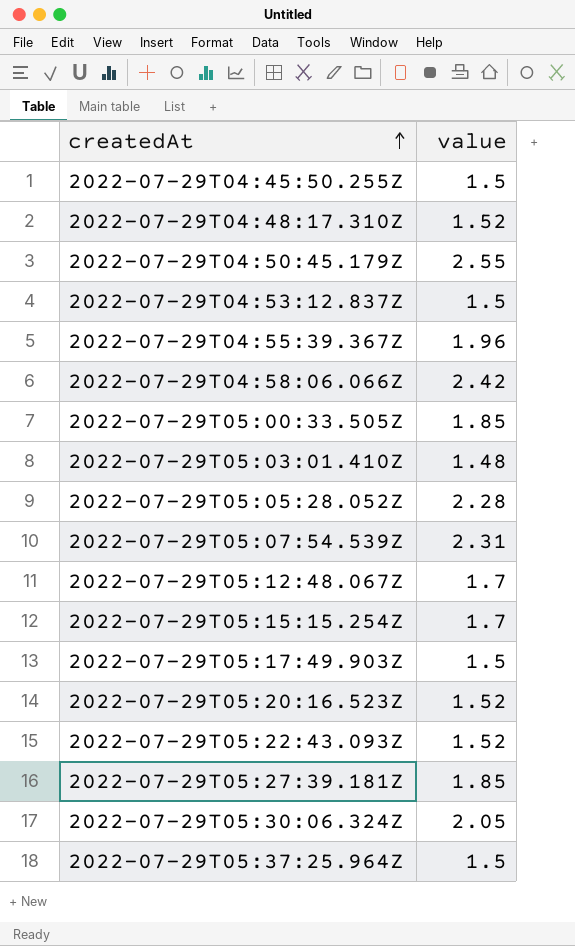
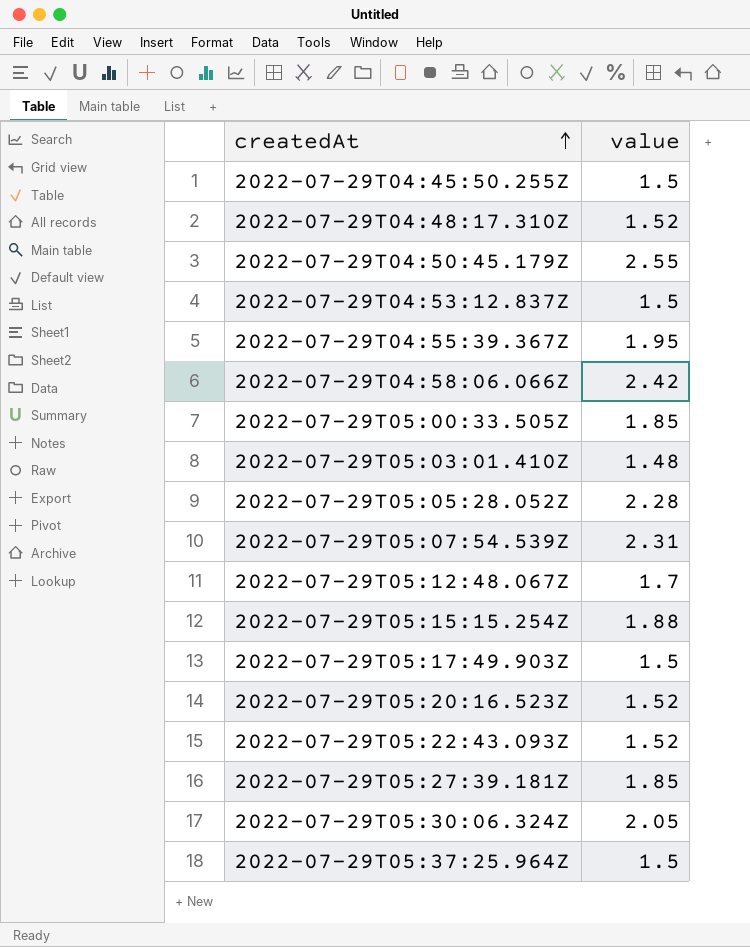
2022-07-29T04:55:39.367Z | value: 1.96 -> 1.95
2022-07-29T05:15:15.254Z | value: 1.7 -> 1.88

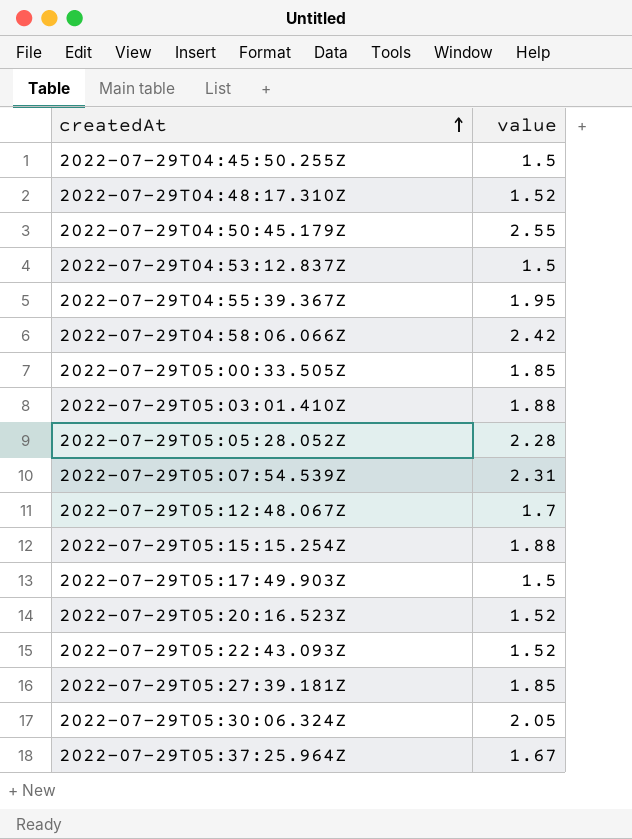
2022-07-29T05:03:01.410Z | value: 1.48 -> 1.88
2022-07-29T05:37:25.964Z | value: 1.5 -> 1.67

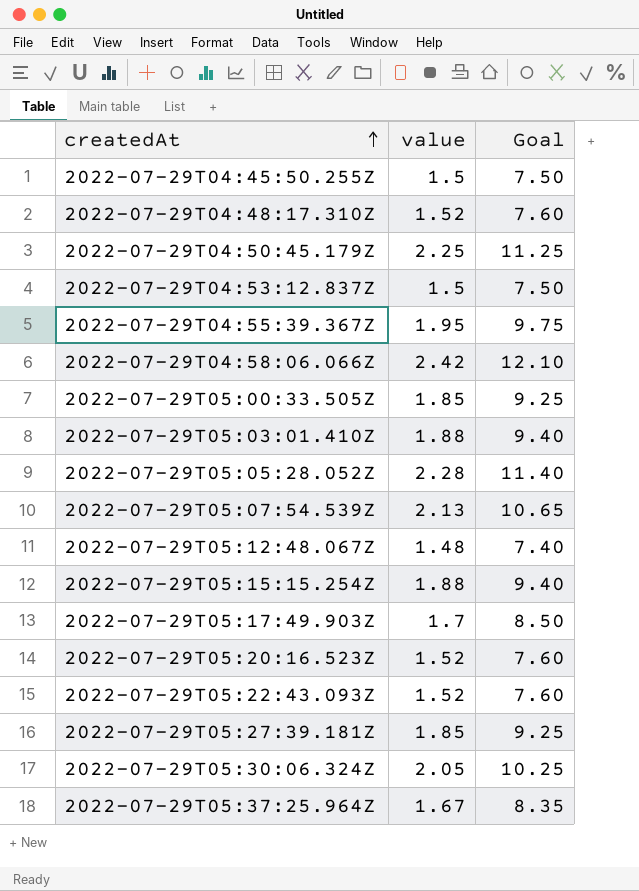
column Goal | formula: none -> [value] * 5
2022-07-29T04:50:45.179Z | value: 2.55 -> 2.25
2022-07-29T05:07:54.539Z | value: 2.31 -> 2.13
2022-07-29T05:12:48.067Z | value: 1.7 -> 1.48
2022-07-29T05:17:49.903Z | value: 1.5 -> 1.7

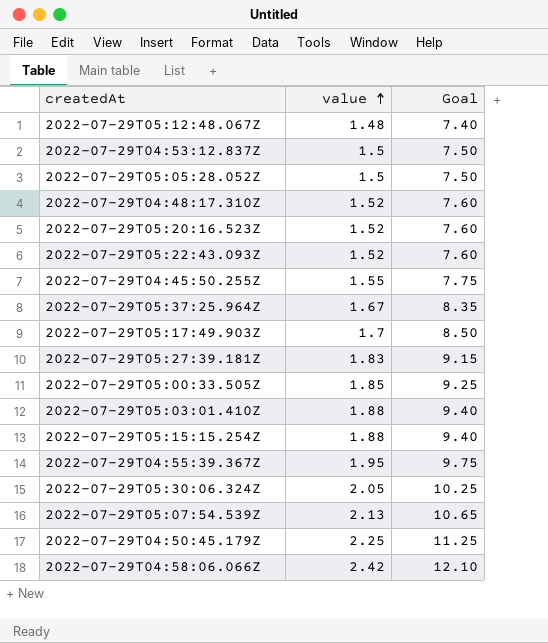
row order: createdAt ascending -> value ascending
2022-07-29T05:05:28.052Z | value: 2.28 -> 1.5
2022-07-29T05:05:28.052Z | Goal: 11.40 -> 7.50
2022-07-29T04:45:50.255Z | value: 1.5 -> 1.55
2022-07-29T04:45:50.255Z | Goal: 7.50 -> 7.75
2022-07-29T05:27:39.181Z | value: 1.85 -> 1.83
2022-07-29T05:27:39.181Z | Goal: 9.25 -> 9.15

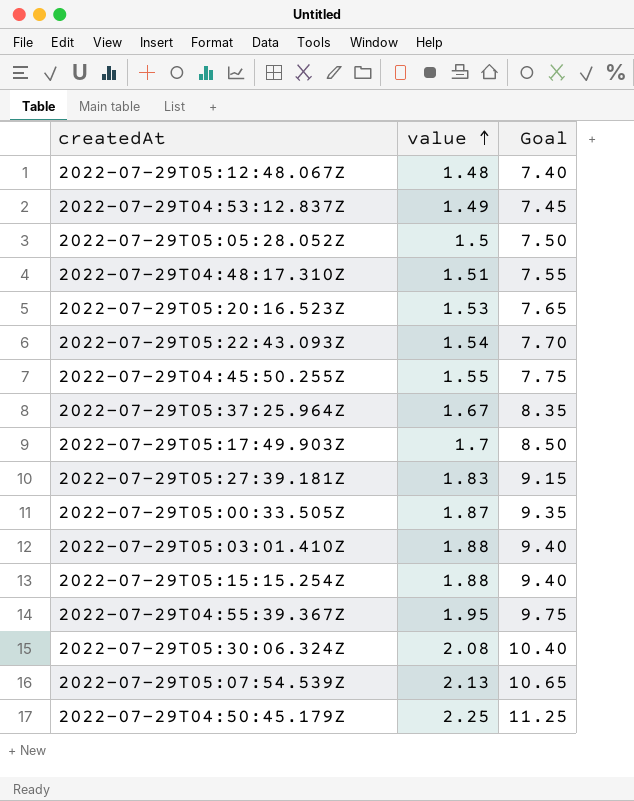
row 2022-07-29T04:58:06.066Z: 2.42 | 12.10 -> none
2022-07-29T04:53:12.837Z | value: 1.5 -> 1.49
2022-07-29T04:53:12.837Z | Goal: 7.50 -> 7.45
2022-07-29T04:48:17.310Z | value: 1.52 -> 1.51
2022-07-29T04:48:17.310Z | Goal: 7.60 -> 7.55
2022-07-29T05:20:16.523Z | value: 1.52 -> 1.53
2022-07-29T05:20:16.523Z | Goal: 7.60 -> 7.65
2022-07-29T05:22:43.093Z | value: 1.52 -> 1.54
2022-07-29T05:22:43.093Z | Goal: 7.60 -> 7.70
2022-07-29T05:00:33.505Z | value: 1.85 -> 1.87
2022-07-29T05:00:33.505Z | Goal: 9.25 -> 9.35
2022-07-29T05:30:06.324Z | value: 2.05 -> 2.08
2022-07-29T05:30:06.324Z | Goal: 10.25 -> 10.40

